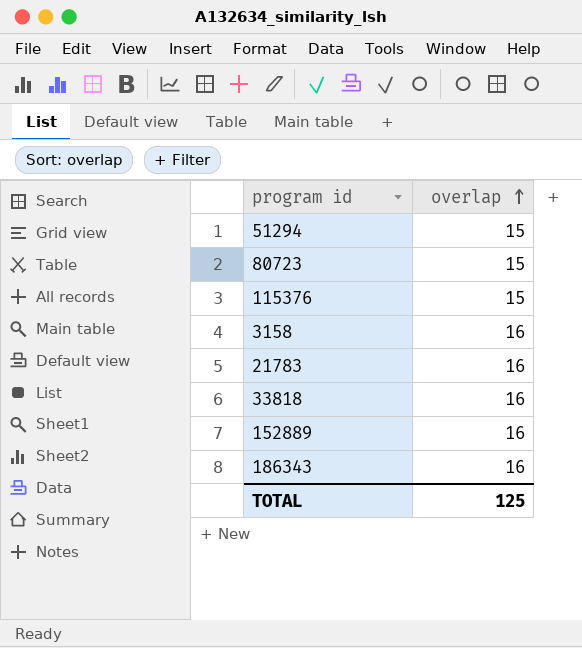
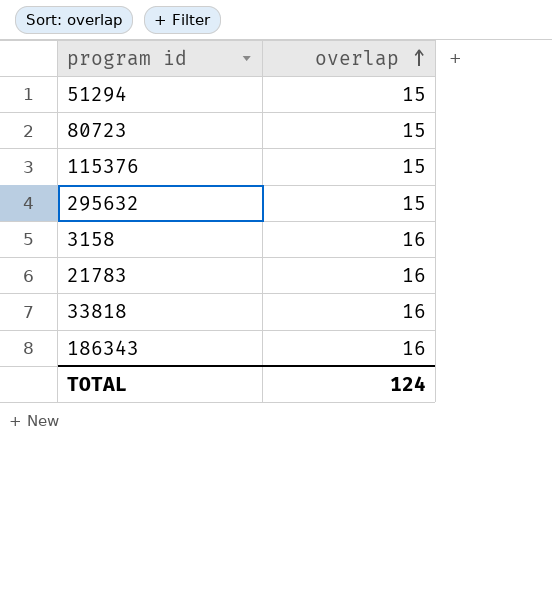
row 152889: 16 -> none
row 295632: none -> 15
TOTAL | overlap: 125 -> 124

